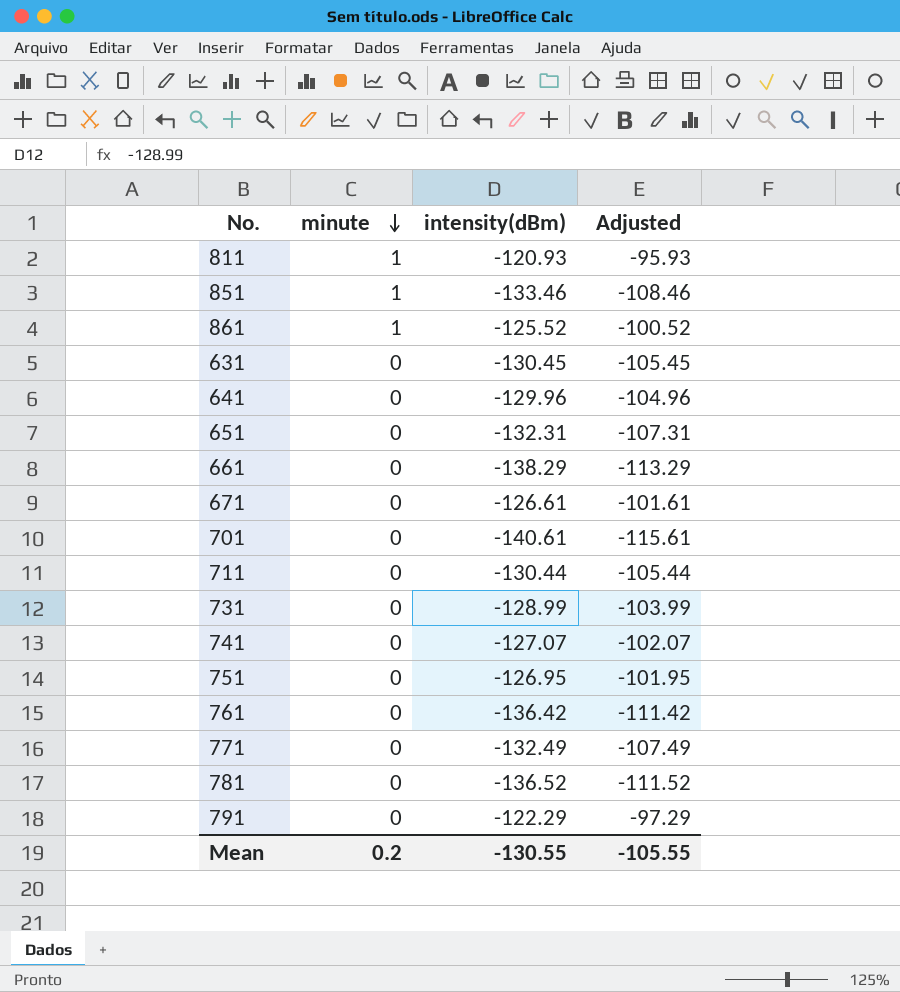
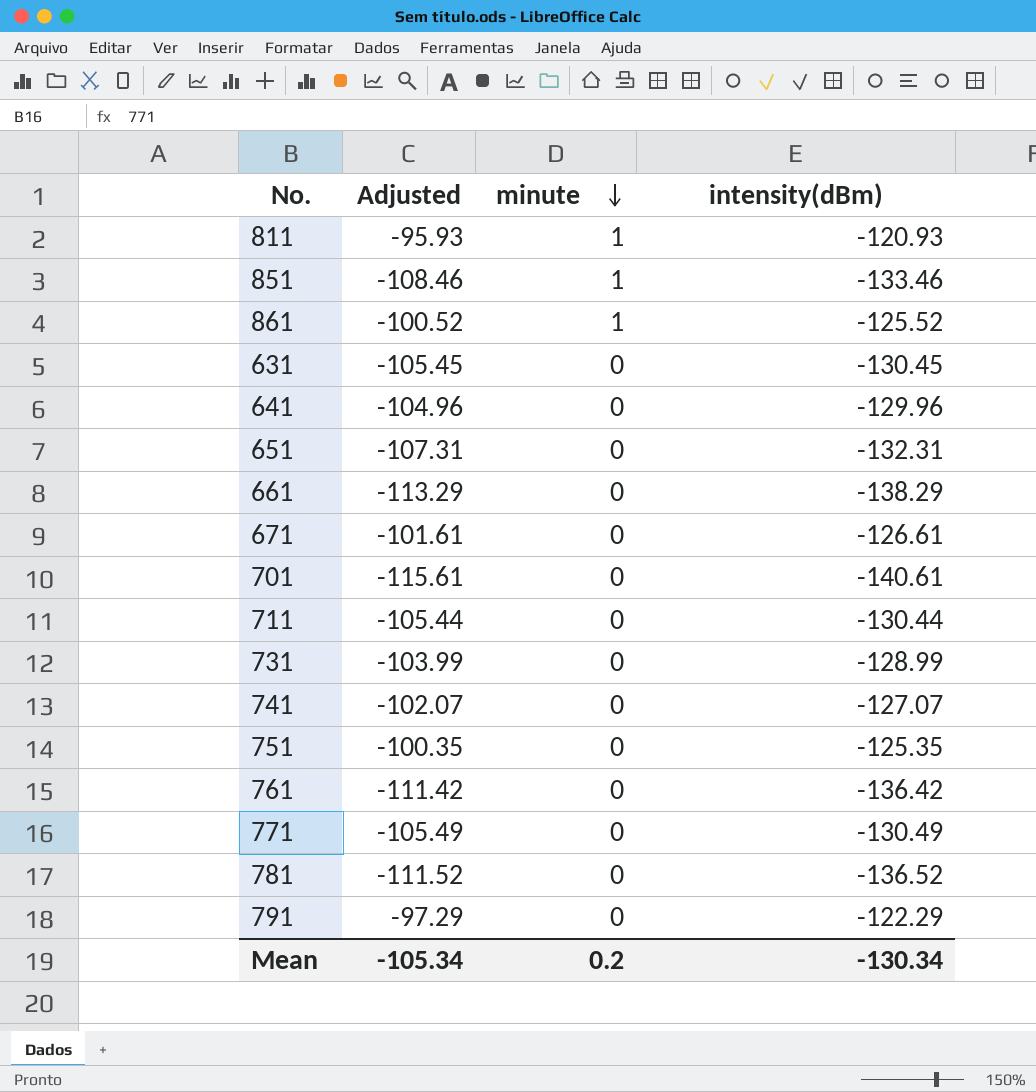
column Adjusted | position: 4 -> 2
751 | Adjusted: -101.95 -> -100.35
751 | intensity(dBm): -126.95 -> -125.35
771 | Adjusted: -107.49 -> -105.49
771 | intensity(dBm): -132.49 -> -130.49
Mean | Adjusted: -105.55 -> -105.34
Mean | intensity(dBm): -130.55 -> -130.34

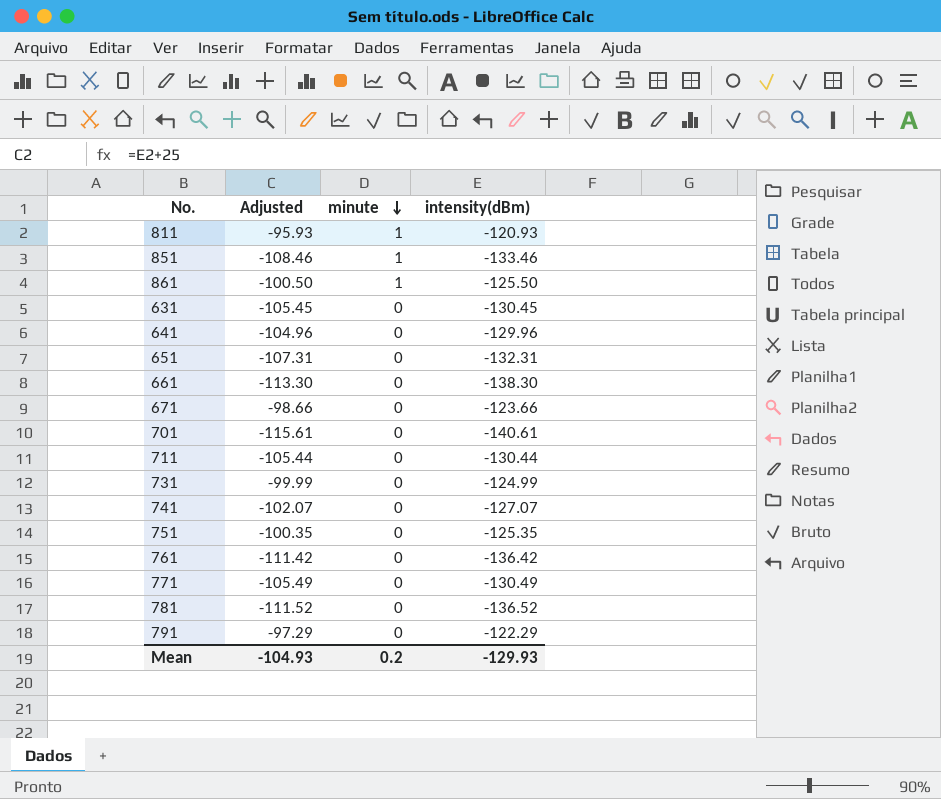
861 | Adjusted: -100.52 -> -100.50
861 | intensity(dBm): -125.52 -> -125.50
661 | Adjusted: -113.29 -> -113.30
661 | intensity(dBm): -138.29 -> -138.30
671 | Adjusted: -101.61 -> -98.66
671 | intensity(dBm): -126.61 -> -123.66
731 | Adjusted: -103.99 -> -99.99
731 | intensity(dBm): -128.99 -> -124.99
Mean | Adjusted: -105.34 -> -104.93
Mean | intensity(dBm): -130.34 -> -129.93

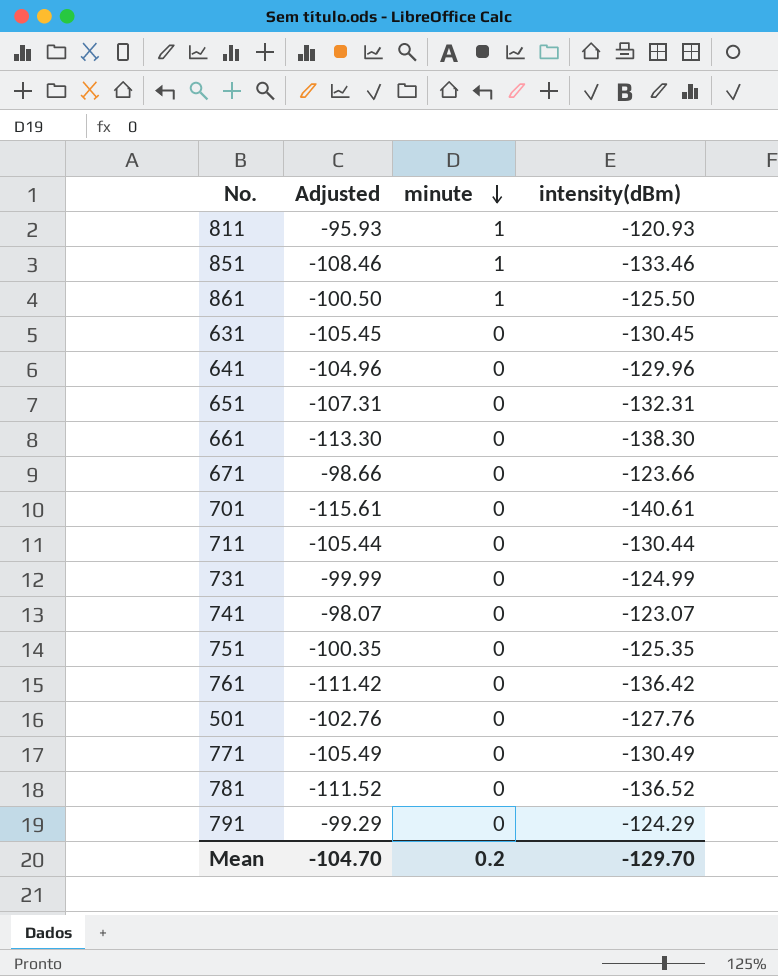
741 | Adjusted: -102.07 -> -98.07
741 | intensity(dBm): -127.07 -> -123.07
row 501: none -> -102.76 | 0 | -127.76
791 | Adjusted: -97.29 -> -99.29
791 | intensity(dBm): -122.29 -> -124.29
Mean | Adjusted: -104.93 -> -104.70
Mean | intensity(dBm): -129.93 -> -129.70

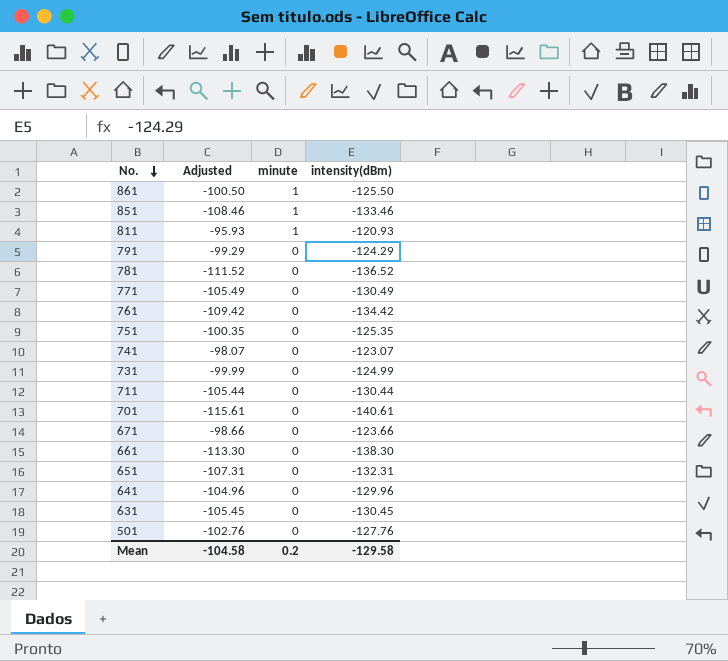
row order: minute descending -> No. descending
761 | Adjusted: -111.42 -> -109.42
761 | intensity(dBm): -136.42 -> -134.42
Mean | Adjusted: -104.70 -> -104.58
Mean | intensity(dBm): -129.70 -> -129.58

